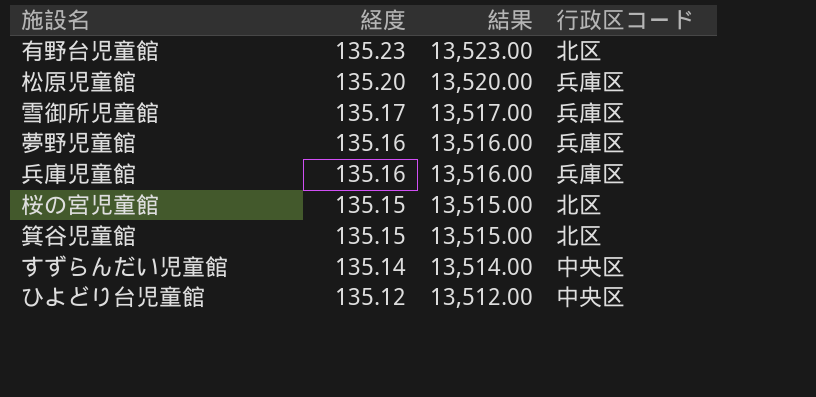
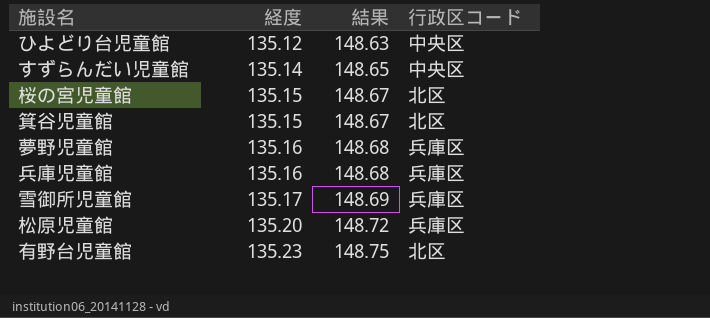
row order: 経度 descending -> 経度 ascending
column 結果 | formula: [経度] * 100 -> [経度] * 1.1

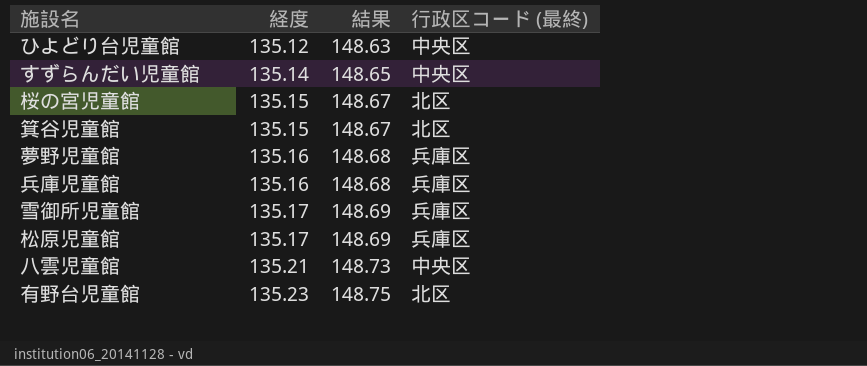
column name: 行政区コード -> 行政区コード (最終)
松原児童館 | 経度: 135.20 -> 135.17
松原児童館 | 結果: 148.72 -> 148.69
row 八雲児童館: none -> 135.21 | 148.73 | 中央区

